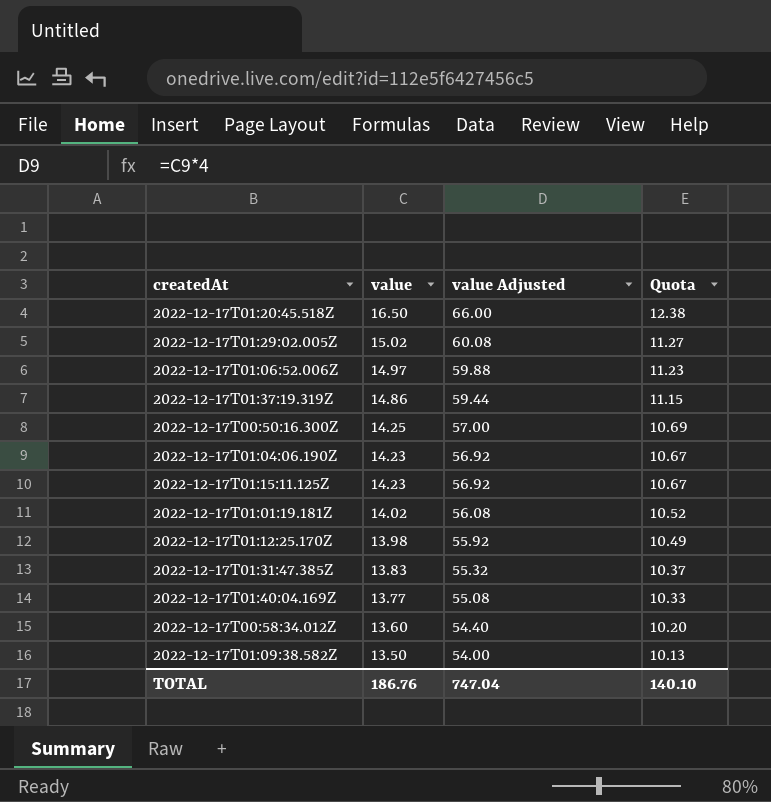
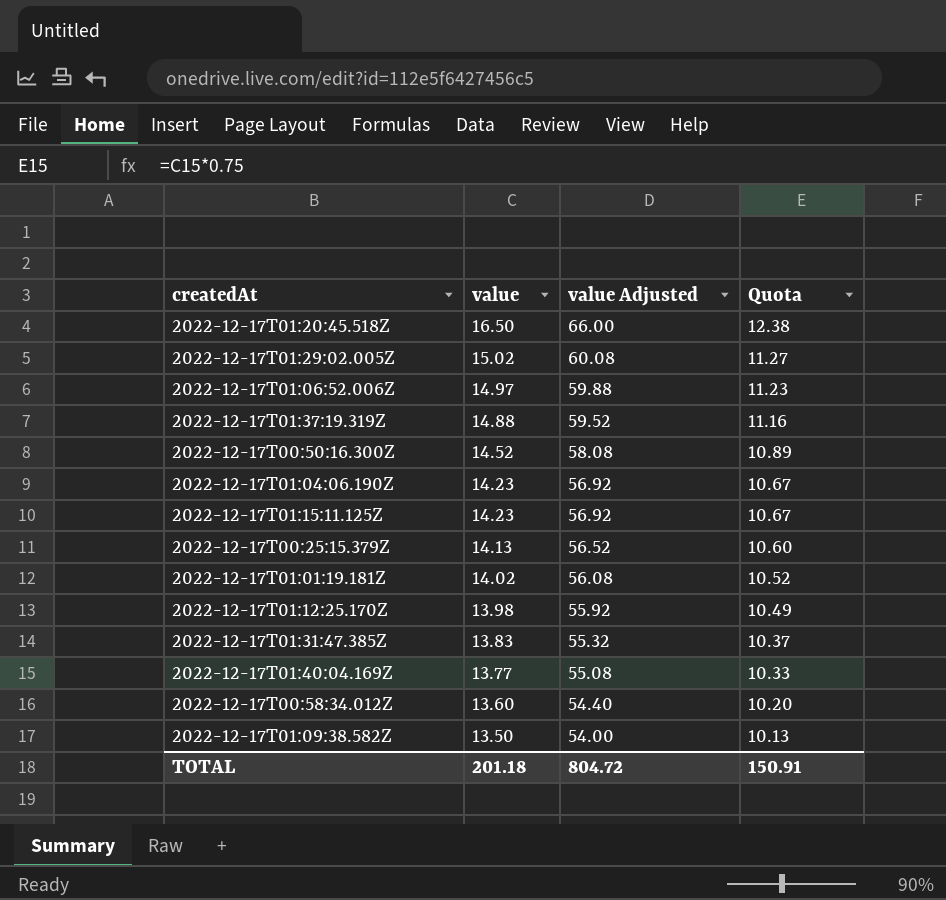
2022-12-17T01:37:19.319Z | value: 14.86 -> 14.88
2022-12-17T01:37:19.319Z | value Adjusted: 59.44 -> 59.52
2022-12-17T01:37:19.319Z | Quota: 11.15 -> 11.16
2022-12-17T00:50:16.300Z | value: 14.25 -> 14.52
2022-12-17T00:50:16.300Z | value Adjusted: 57.00 -> 58.08
2022-12-17T00:50:16.300Z | Quota: 10.69 -> 10.89
row 2022-12-17T00:25:15.379Z: none -> 14.13 | 56.52 | 10.60
TOTAL | value: 186.76 -> 201.18
TOTAL | value Adjusted: 747.04 -> 804.72
TOTAL | Quota: 140.10 -> 150.91

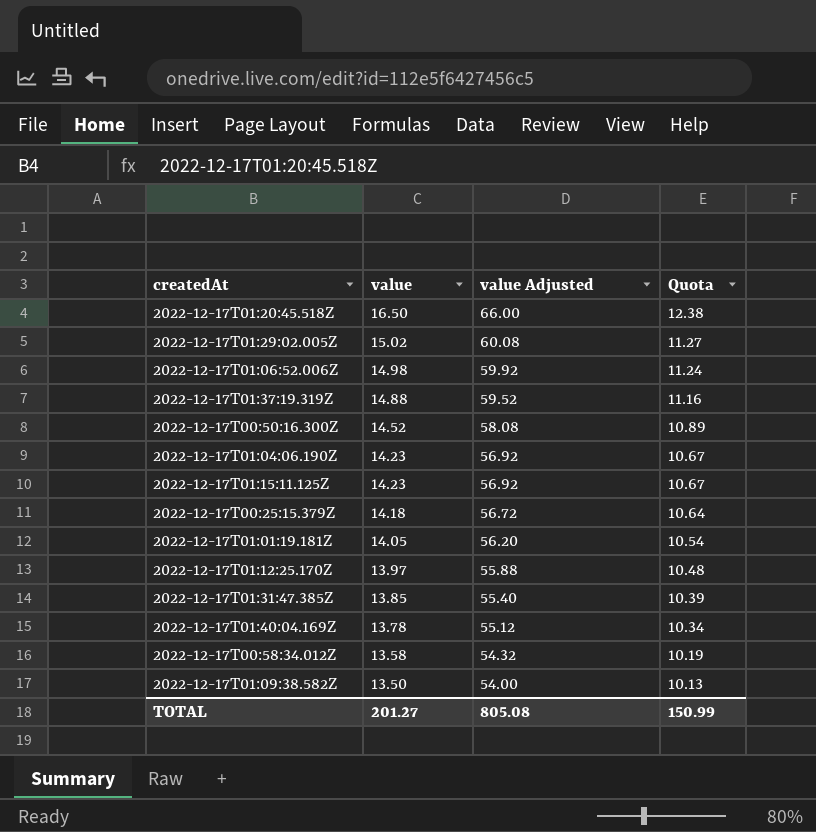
2022-12-17T01:06:52.006Z | value: 14.97 -> 14.98
2022-12-17T01:06:52.006Z | value Adjusted: 59.88 -> 59.92
2022-12-17T01:06:52.006Z | Quota: 11.23 -> 11.24
2022-12-17T00:25:15.379Z | value: 14.13 -> 14.18
2022-12-17T00:25:15.379Z | value Adjusted: 56.52 -> 56.72
2022-12-17T00:25:15.379Z | Quota: 10.60 -> 10.64
2022-12-17T01:01:19.181Z | value: 14.02 -> 14.05
2022-12-17T01:01:19.181Z | value Adjusted: 56.08 -> 56.20
2022-12-17T01:01:19.181Z | Quota: 10.52 -> 10.54
2022-12-17T01:12:25.170Z | value: 13.98 -> 13.97
2022-12-17T01:12:25.170Z | value Adjusted: 55.92 -> 55.88
2022-12-17T01:12:25.170Z | Quota: 10.49 -> 10.48
2022-12-17T01:31:47.385Z | value: 13.83 -> 13.85
2022-12-17T01:31:47.385Z | value Adjusted: 55.32 -> 55.40
2022-12-17T01:31:47.385Z | Quota: 10.37 -> 10.39
2022-12-17T01:40:04.169Z | value: 13.77 -> 13.78
2022-12-17T01:40:04.169Z | value Adjusted: 55.08 -> 55.12
2022-12-17T01:40:04.169Z | Quota: 10.33 -> 10.34
2022-12-17T00:58:34.012Z | value: 13.60 -> 13.58
2022-12-17T00:58:34.012Z | value Adjusted: 54.40 -> 54.32
2022-12-17T00:58:34.012Z | Quota: 10.20 -> 10.19
TOTAL | value: 201.18 -> 201.27
TOTAL | value Adjusted: 804.72 -> 805.08
TOTAL | Quota: 150.91 -> 150.99

